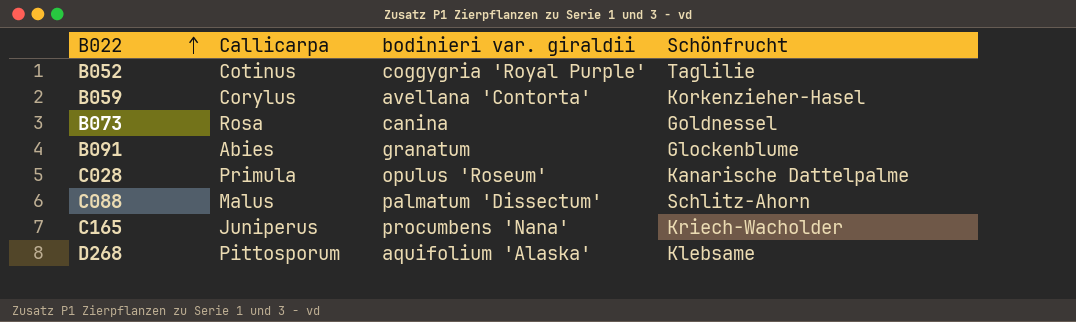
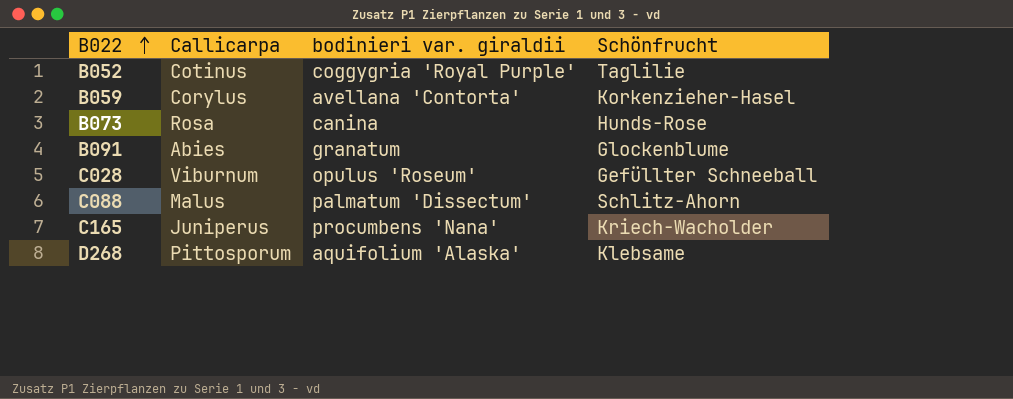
B073 | Schönfrucht: Goldnessel -> Hunds-Rose
C028 | Callicarpa: Primula -> Viburnum
C028 | Schönfrucht: Kanarische Dattelpalme -> Gefüllter Schneeball

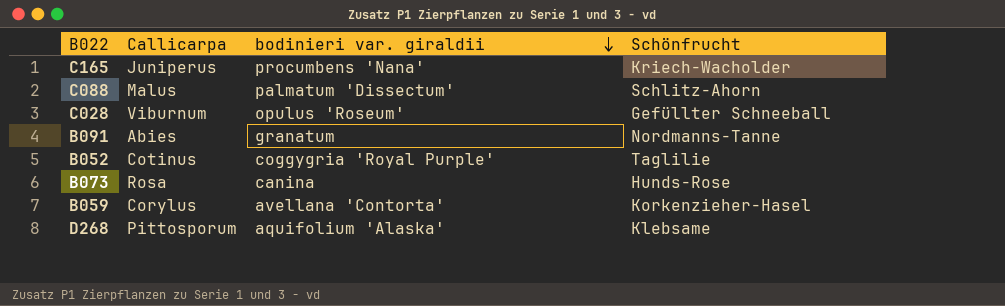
row order: B022 ascending -> bodinieri var. giraldii descending
B091 | Schönfrucht: Glockenblume -> Nordmanns-Tanne

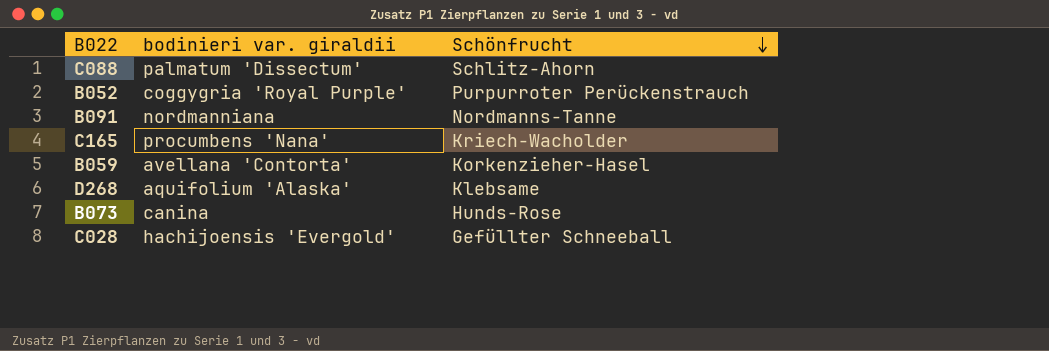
row order: bodinieri var. giraldii descending -> Schönfrucht descending
column Callicarpa | position: 2 -> none
B052 | Schönfrucht: Taglilie -> Purpurroter Perückenstrauch
B091 | bodinieri var. giraldii: granatum -> nordmanniana
C028 | bodinieri var. giraldii: opulus 'Roseum' -> hachijoensis 'Evergold'

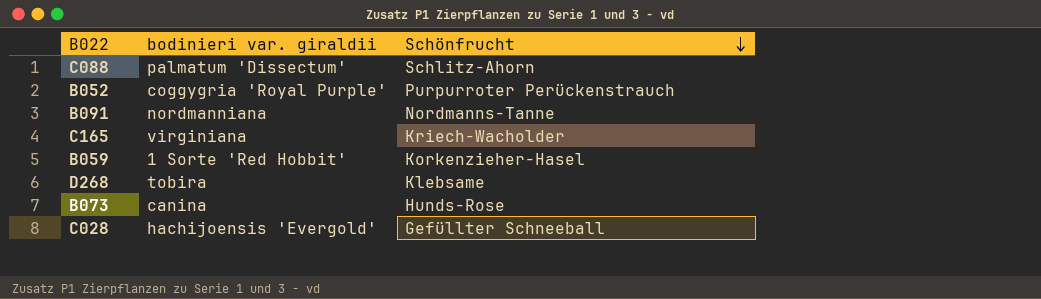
C165 | bodinieri var. giraldii: procumbens 'Nana' -> virginiana
B059 | bodinieri var. giraldii: avellana 'Contorta' -> 1 Sorte 'Red Hobbit'
D268 | bodinieri var. giraldii: aquifolium 'Alaska' -> tobira

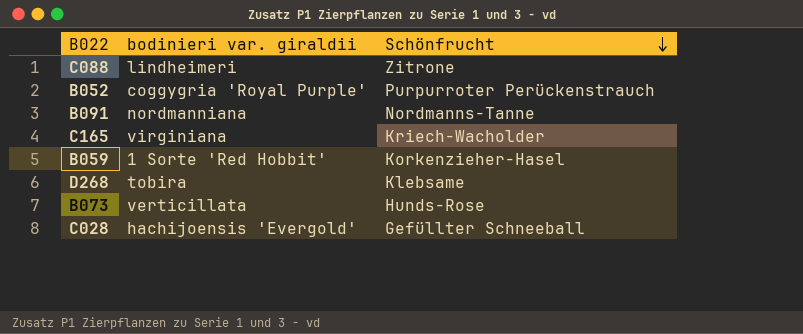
C088 | bodinieri var. giraldii: palmatum 'Dissectum' -> lindheimeri
C088 | Schönfrucht: Schlitz-Ahorn -> Zitrone
B073 | bodinieri var. giraldii: canina -> verticillata

